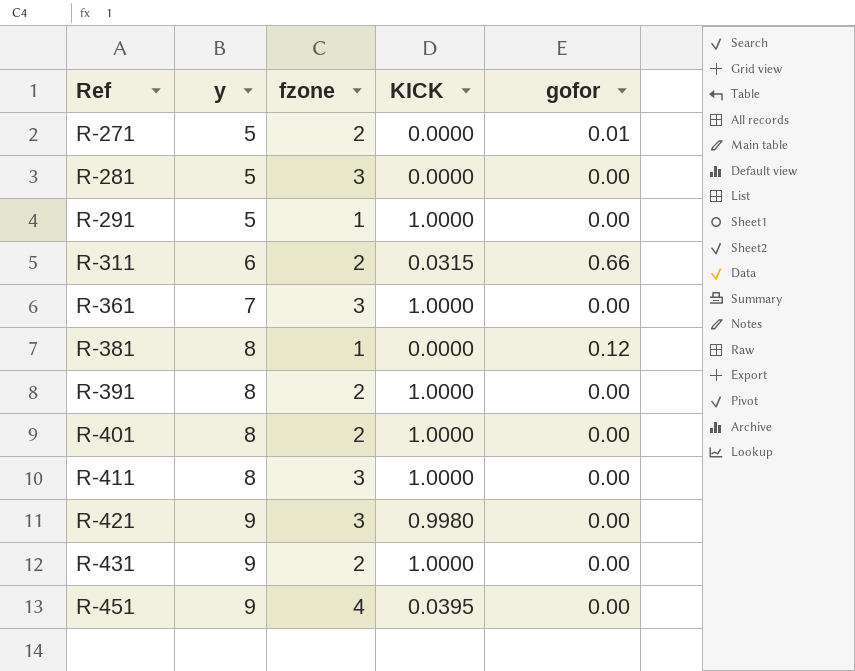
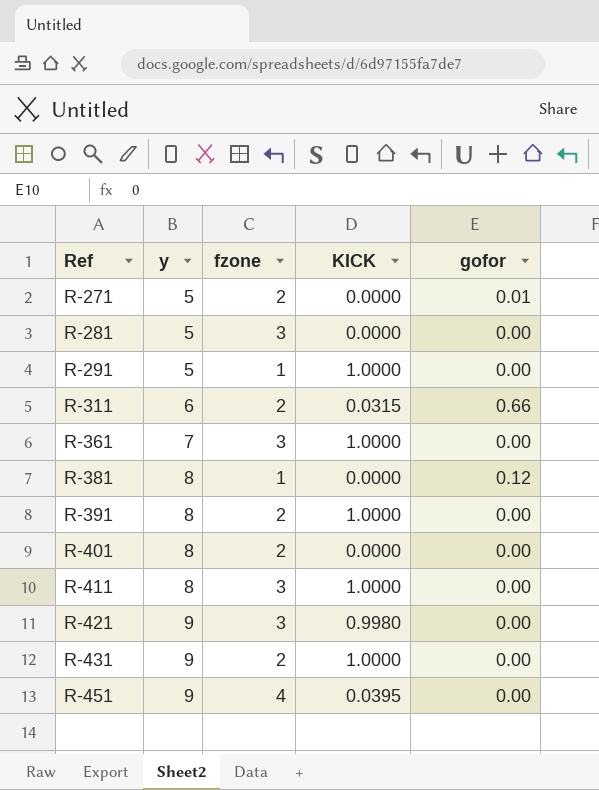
R-401 | KICK: 1.0000 -> 0.0000

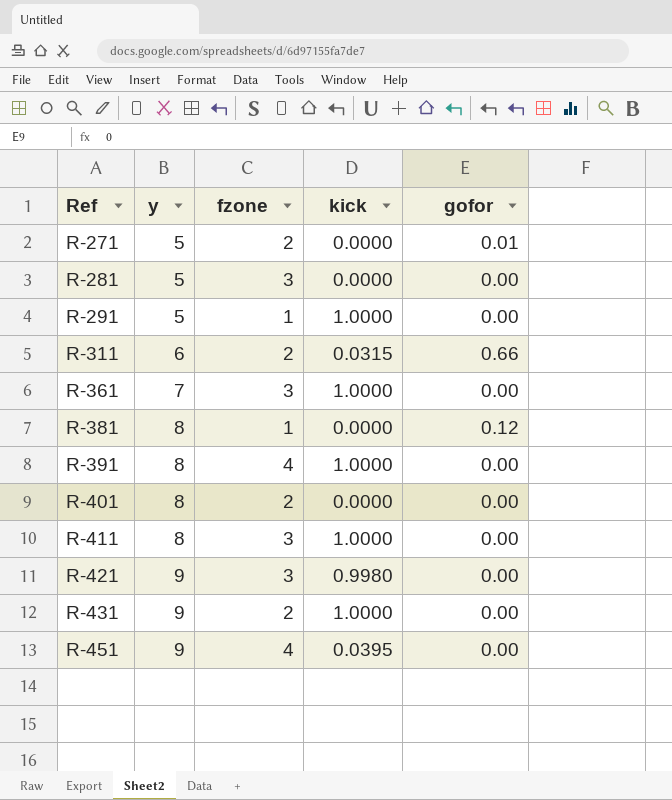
column name: KICK -> kick
R-391 | fzone: 2 -> 4

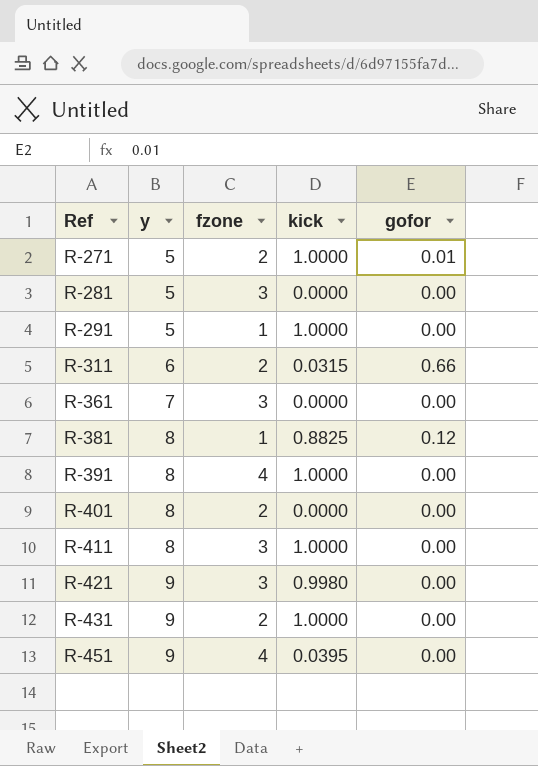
R-271 | kick: 0.0000 -> 1.0000
R-361 | kick: 1.0000 -> 0.0000
R-381 | kick: 0.0000 -> 0.8825

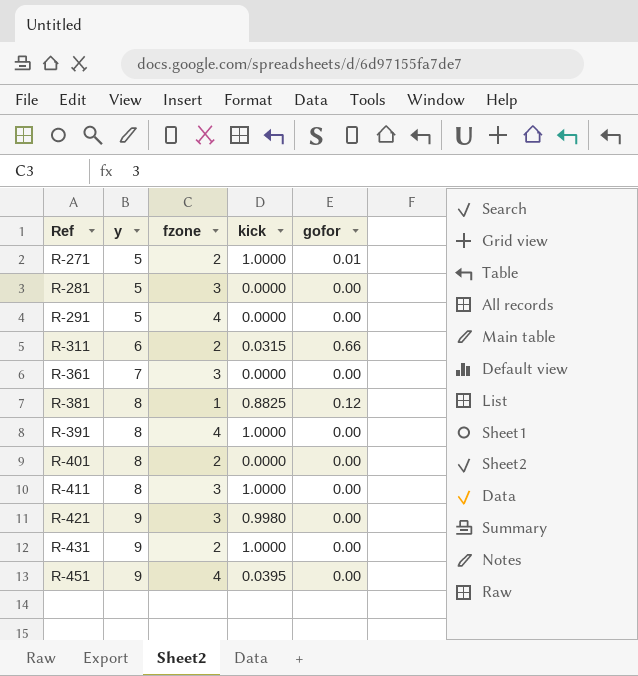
R-291 | fzone: 1 -> 4
R-291 | kick: 1.0000 -> 0.0000

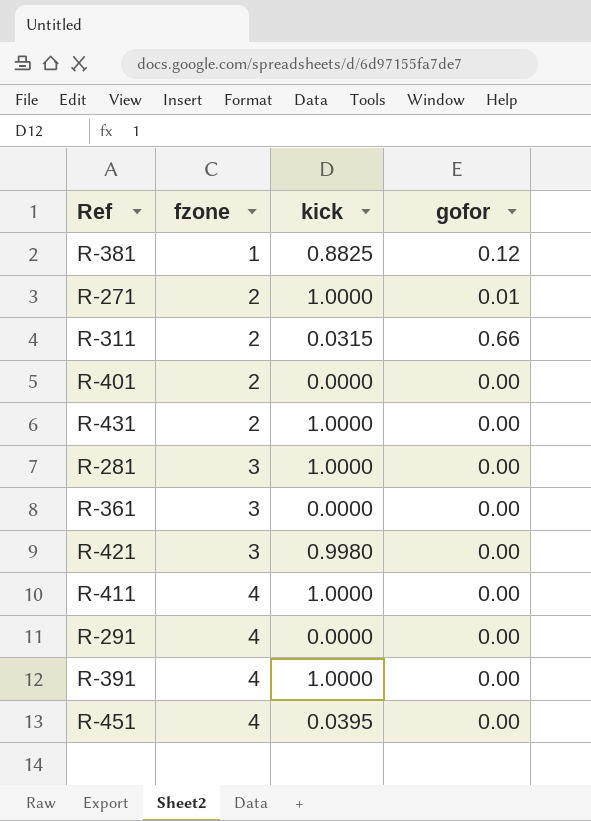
row order: Ref ascending -> fzone ascending
column y | position: 2 -> none
R-281 | kick: 0.0000 -> 1.0000
R-411 | fzone: 3 -> 4

